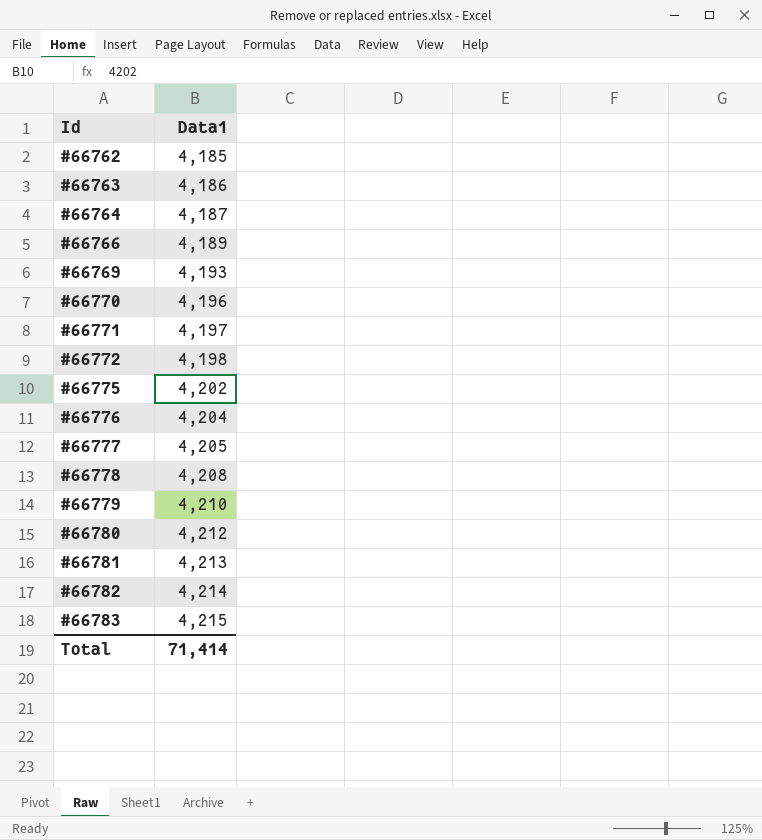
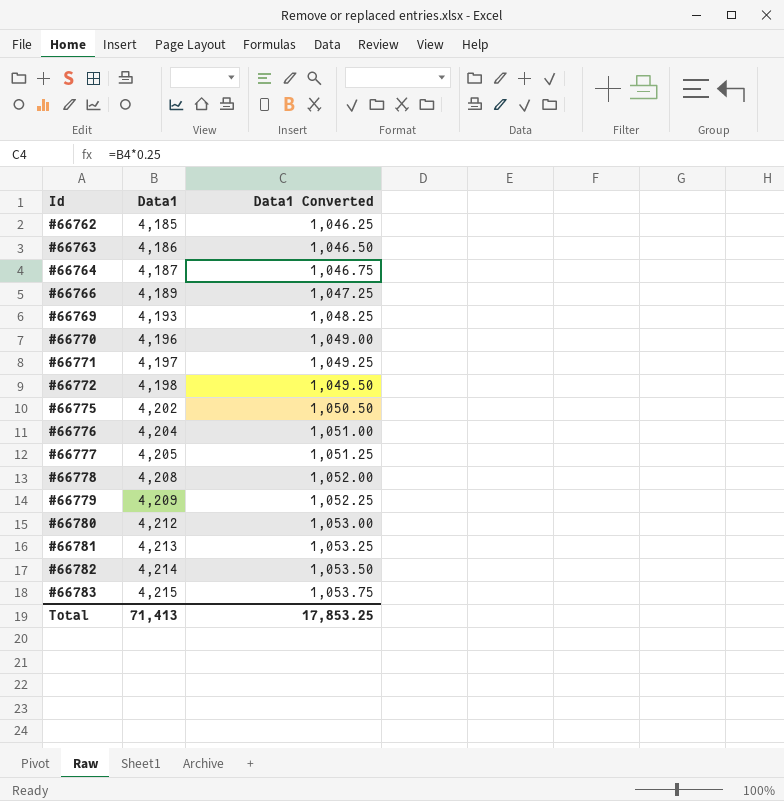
column Data1 Converted | formula: none -> [Data1] * 0.25
#66779 | Data1: 4,210 -> 4,209
Total | Data1: 71,414 -> 71,413

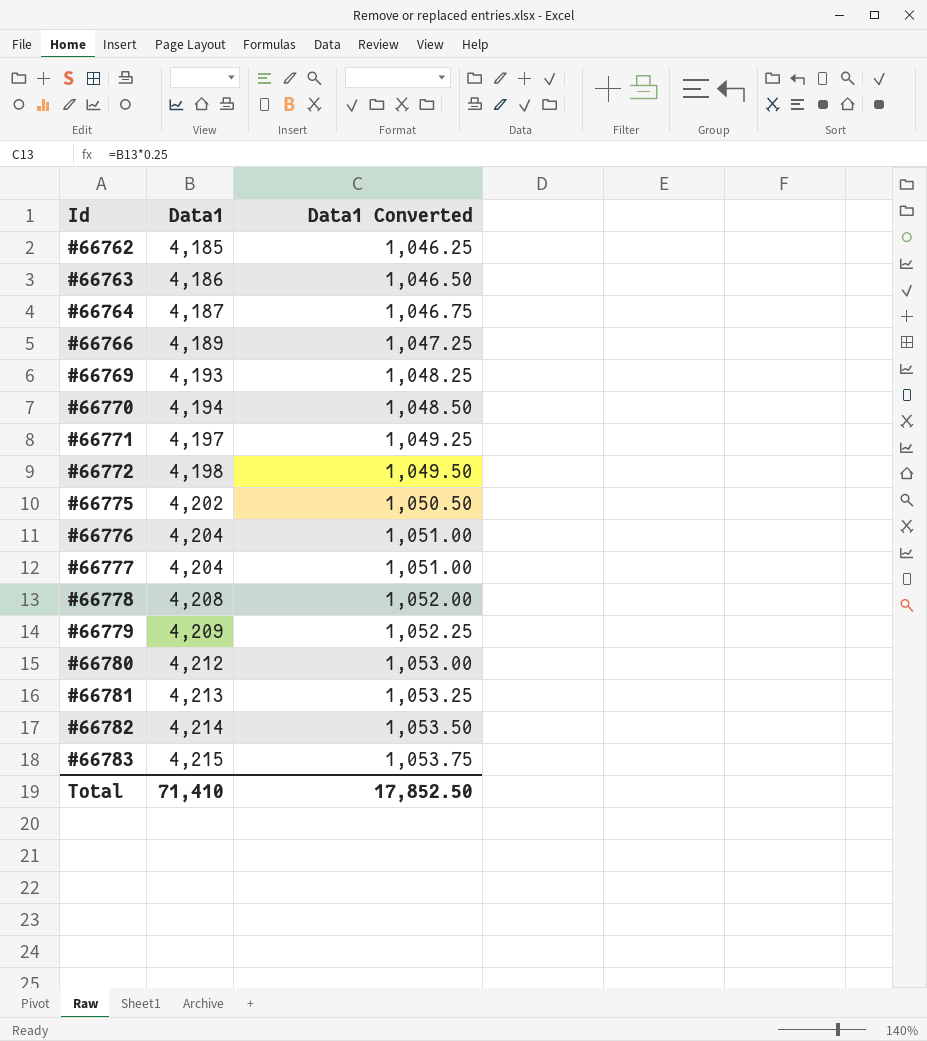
#66770 | Data1: 4,196 -> 4,194
#66770 | Data1 Converted: 1,049.00 -> 1,048.50
#66777 | Data1: 4,205 -> 4,204
#66777 | Data1 Converted: 1,051.25 -> 1,051.00
Total | Data1: 71,413 -> 71,410
Total | Data1 Converted: 17,853.25 -> 17,852.50

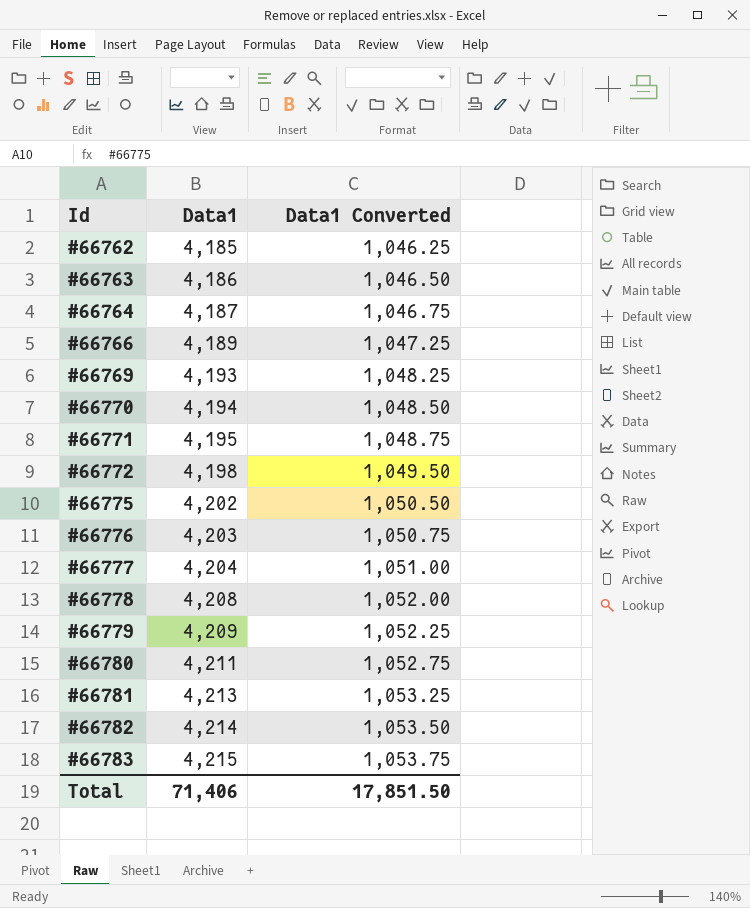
#66771 | Data1: 4,197 -> 4,195
#66771 | Data1 Converted: 1,049.25 -> 1,048.75
#66776 | Data1: 4,204 -> 4,203
#66776 | Data1 Converted: 1,051.00 -> 1,050.75
#66780 | Data1: 4,212 -> 4,211
#66780 | Data1 Converted: 1,053.00 -> 1,052.75
Total | Data1: 71,410 -> 71,406
Total | Data1 Converted: 17,852.50 -> 17,851.50

